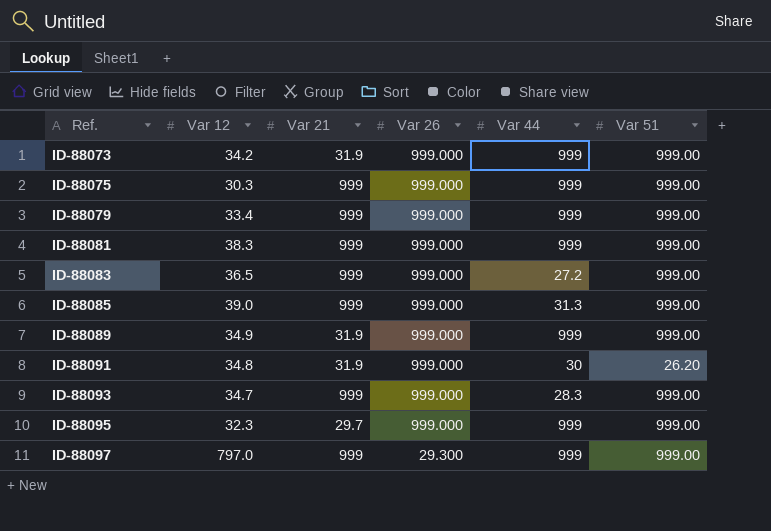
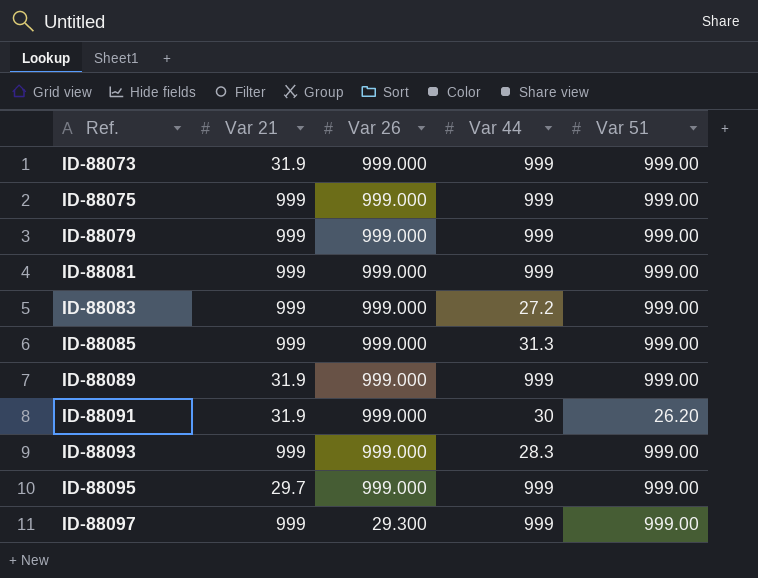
column Var 12 | position: 2 -> none

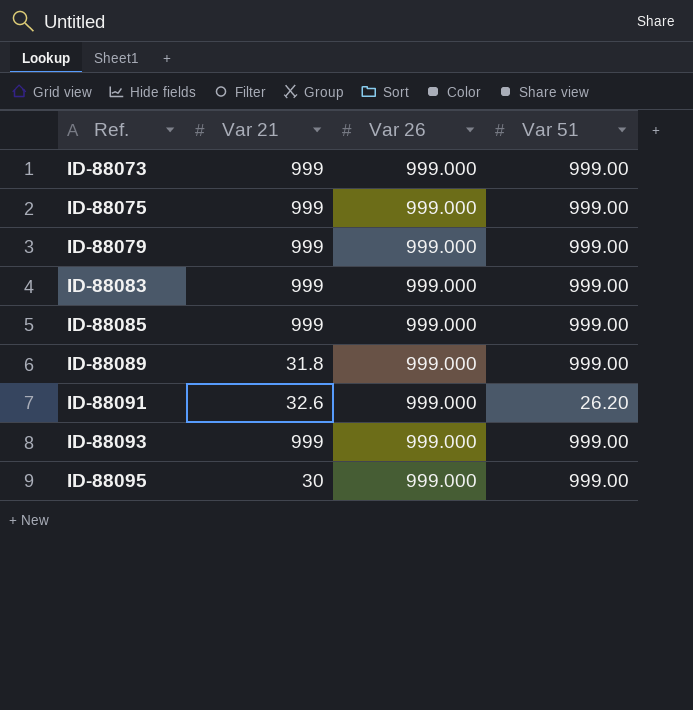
column Var 44 | position: 4 -> none
row ID-88081: 999 | 999.000 | 999 | 999.00 -> none
row ID-88097: 999 | 29.300 | 999 | 999.00 -> none
ID-88073 | Var 21: 31.9 -> 999
ID-88089 | Var 21: 31.9 -> 31.8
ID-88091 | Var 21: 31.9 -> 32.6
ID-88095 | Var 21: 29.7 -> 30

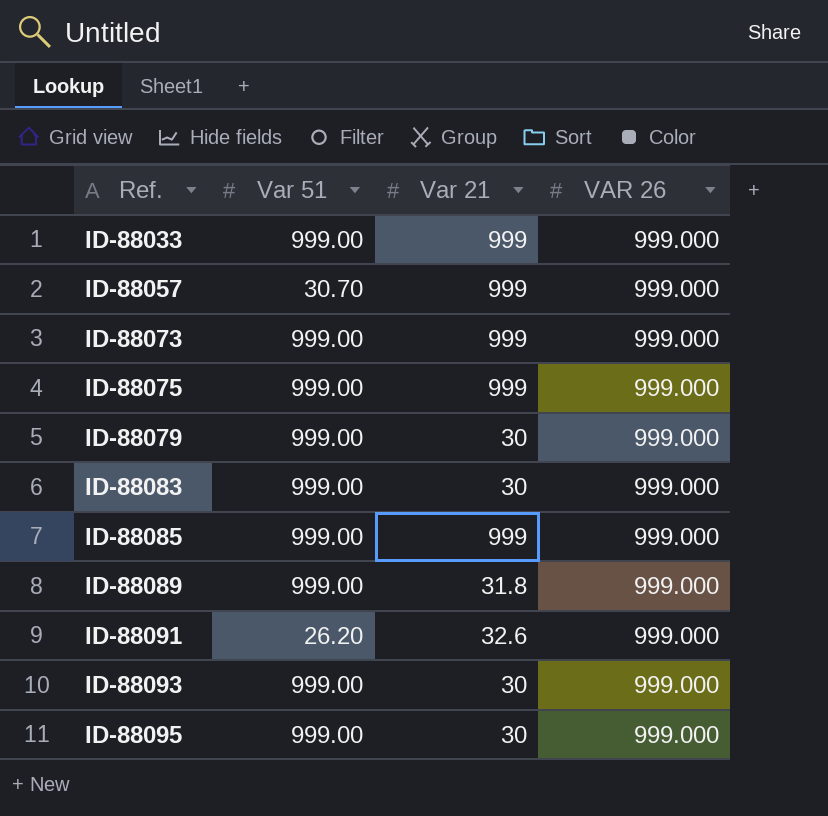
column Var 51 | position: 4 -> 2
column name: Var 26 -> VAR 26
row ID-88033: none -> 999.00 | 999 | 999.000
row ID-88057: none -> 30.70 | 999 | 999.000
ID-88079 | Var 21: 999 -> 30
ID-88083 | Var 21: 999 -> 30
ID-88093 | Var 21: 999 -> 30

